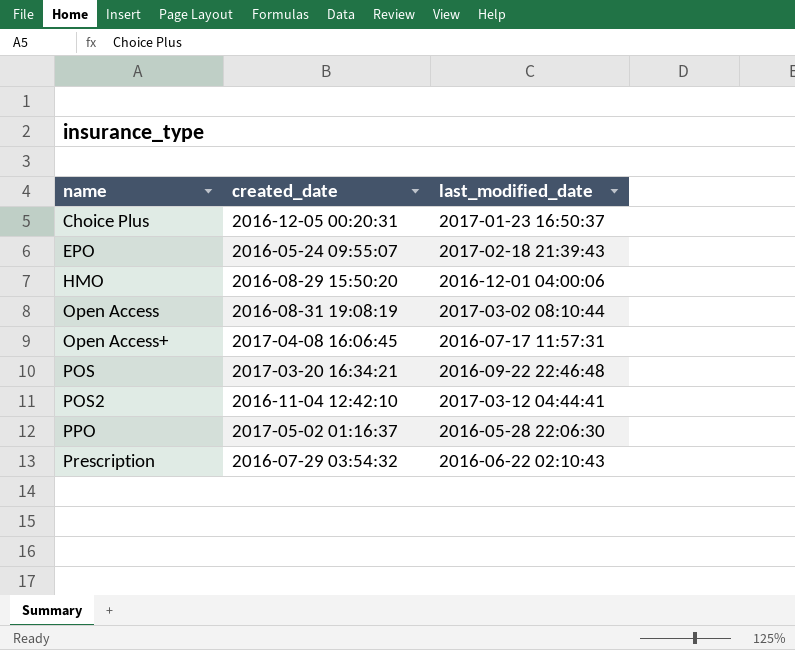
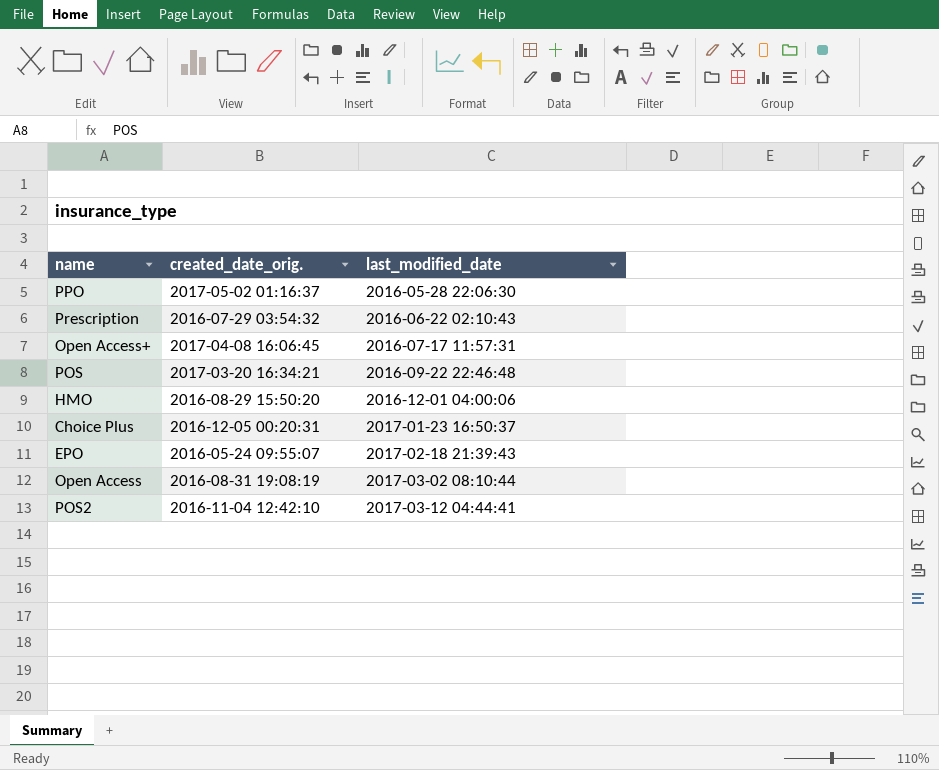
row order: name ascending -> last_modified_date ascending
column name: created_date -> created_date_orig.

